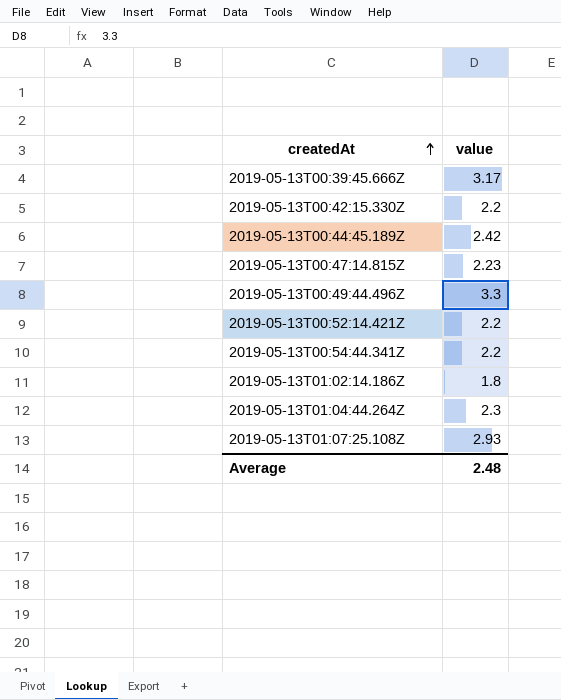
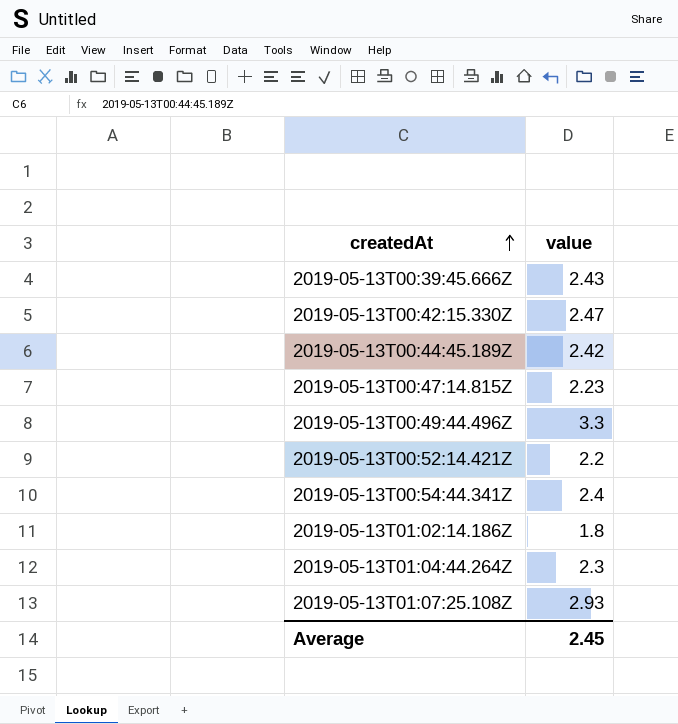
2019-05-13T00:39:45.666Z | value: 3.17 -> 2.43
2019-05-13T00:42:15.330Z | value: 2.2 -> 2.47
2019-05-13T00:54:44.341Z | value: 2.2 -> 2.4
Average | value: 2.48 -> 2.45

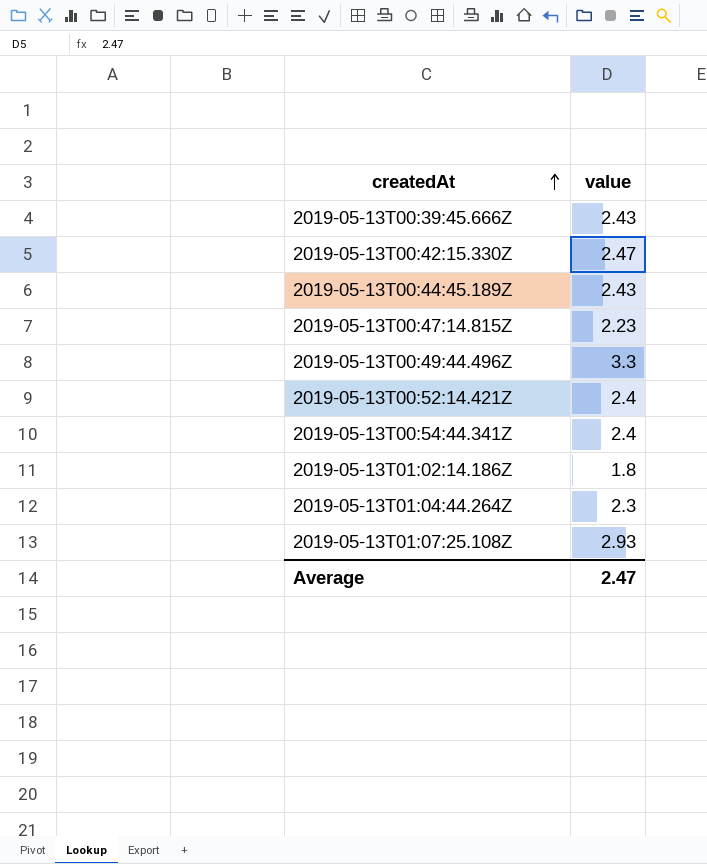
2019-05-13T00:44:45.189Z | value: 2.42 -> 2.43
2019-05-13T00:52:14.421Z | value: 2.2 -> 2.4
Average | value: 2.45 -> 2.47

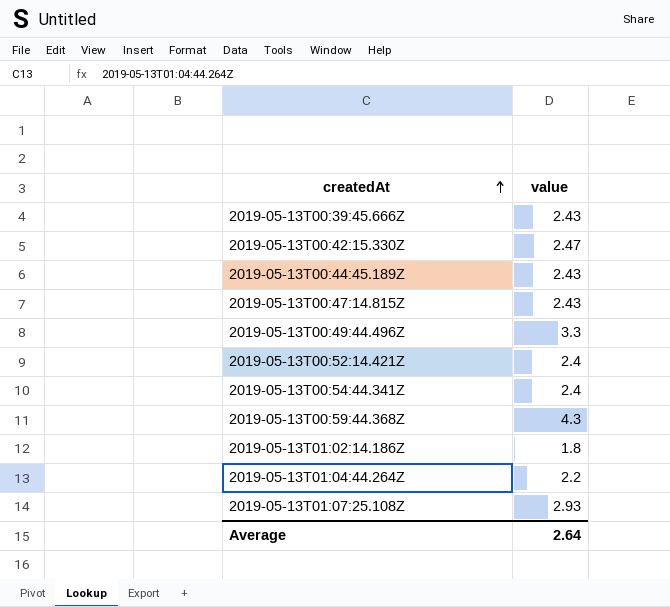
2019-05-13T00:47:14.815Z | value: 2.23 -> 2.43
row 2019-05-13T00:59:44.368Z: none -> 4.3
2019-05-13T01:04:44.264Z | value: 2.3 -> 2.2
Average | value: 2.47 -> 2.64

